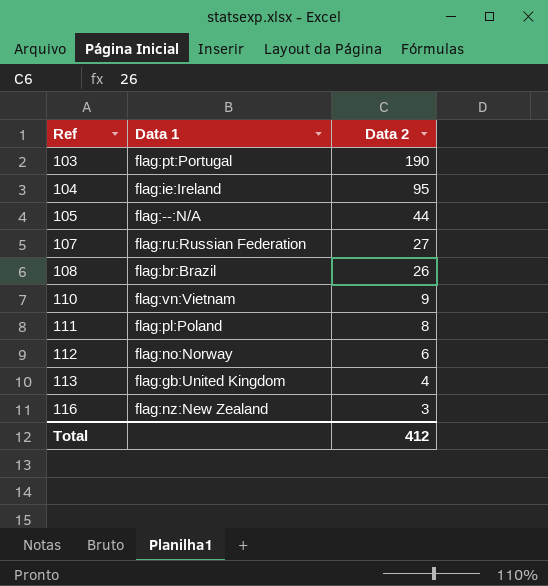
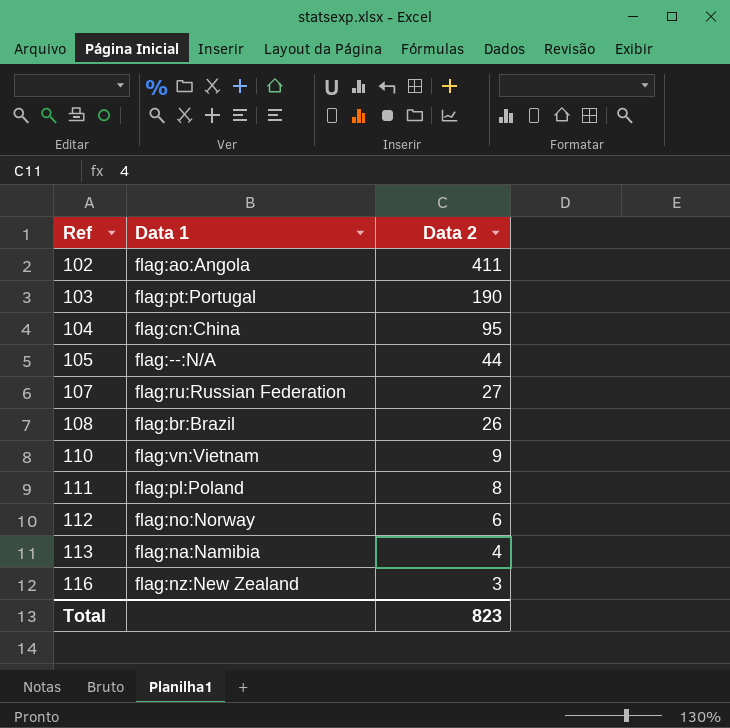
row 102: none -> flag:ao:Angola | 411
104 | Data 1: flag:ie:Ireland -> flag:cn:China
113 | Data 1: flag:gb:United Kingdom -> flag:na:Namibia
Total | Data 2: 412 -> 823

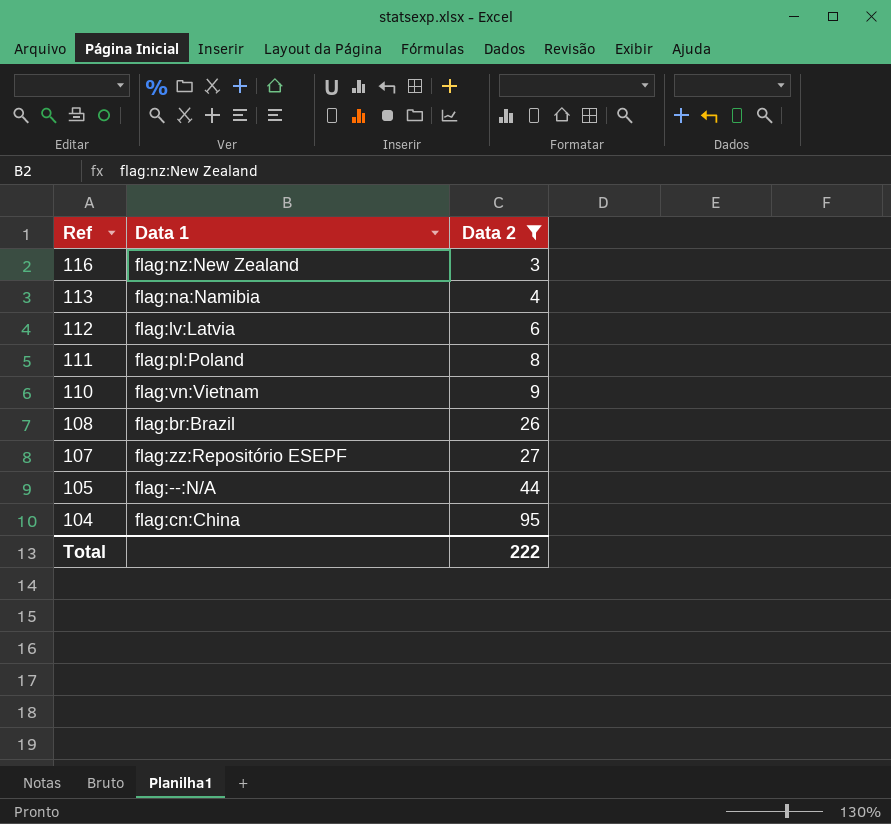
filter: none -> Data 2 <= 95
row order: Ref ascending -> Ref descending
112 | Data 1: flag:no:Norway -> flag:lv:Latvia
107 | Data 1: flag:ru:Russian Federation -> flag:zz:Repositório ESEPF
Total | Data 2: 823 -> 222

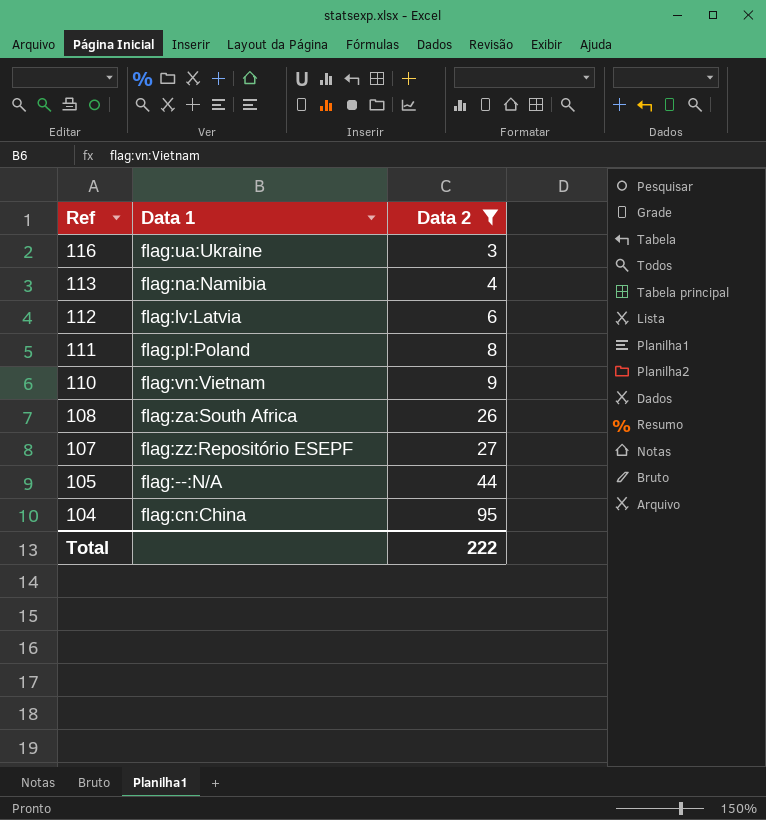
116 | Data 1: flag:nz:New Zealand -> flag:ua:Ukraine
108 | Data 1: flag:br:Brazil -> flag:za:South Africa

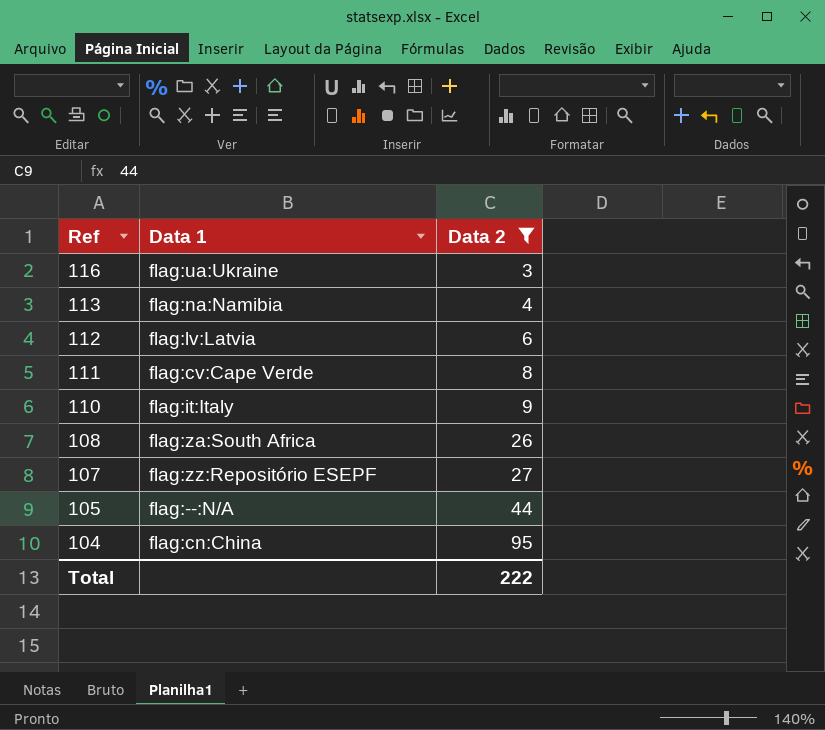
111 | Data 1: flag:pl:Poland -> flag:cv:Cape Verde
110 | Data 1: flag:vn:Vietnam -> flag:it:Italy

